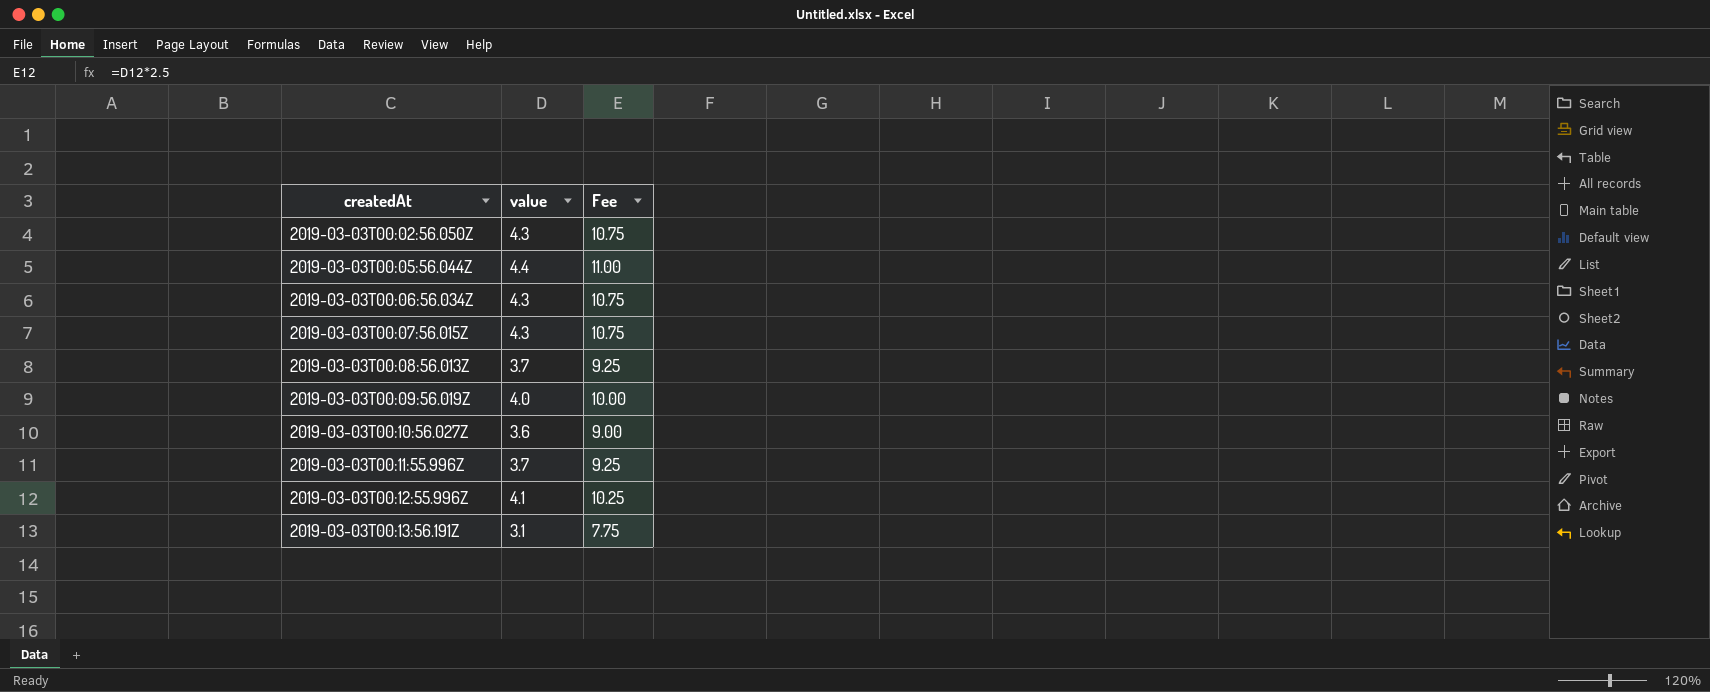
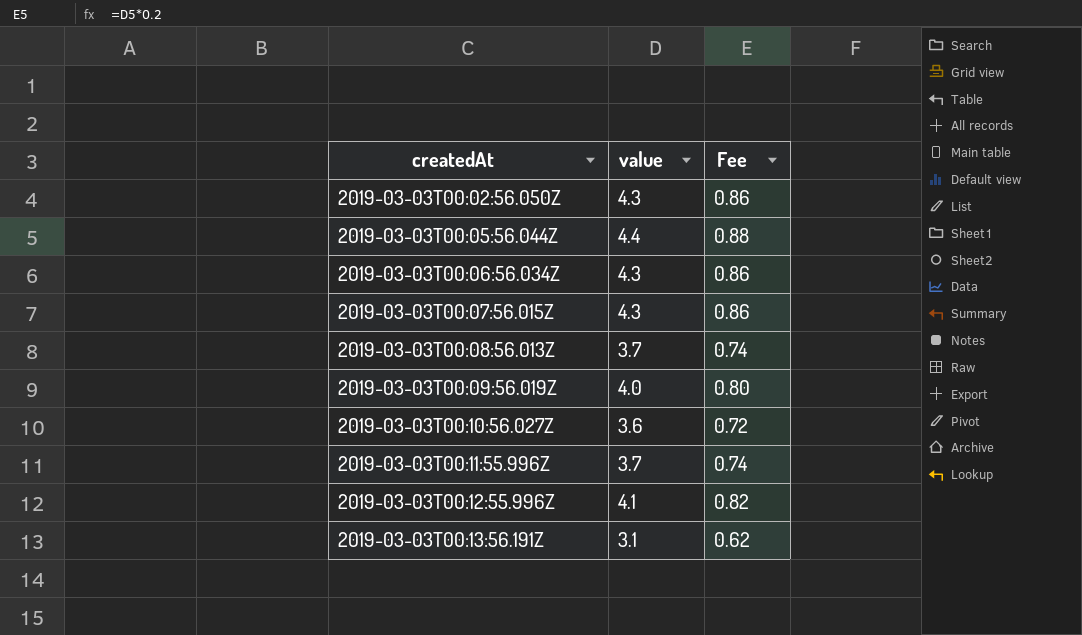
column Fee | formula: [value] * 2.5 -> [value] * 0.2

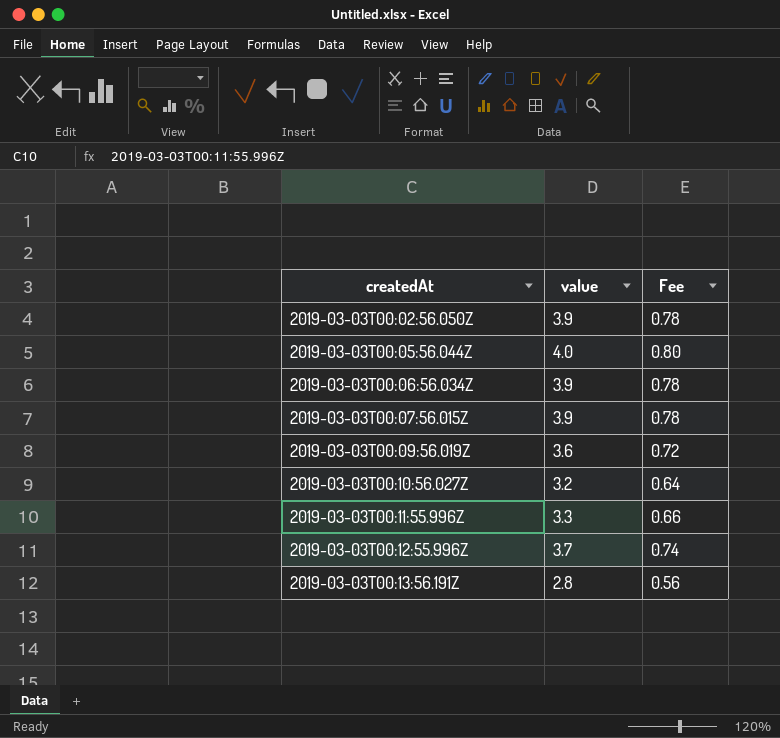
row 2019-03-03T00:08:56.013Z: 3.7 | 0.74 -> none
2019-03-03T00:02:56.050Z | value: 4.3 -> 3.9
2019-03-03T00:02:56.050Z | Fee: 0.86 -> 0.78
2019-03-03T00:05:56.044Z | value: 4.4 -> 4.0
2019-03-03T00:05:56.044Z | Fee: 0.88 -> 0.80
2019-03-03T00:06:56.034Z | value: 4.3 -> 3.9
2019-03-03T00:06:56.034Z | Fee: 0.86 -> 0.78
2019-03-03T00:07:56.015Z | value: 4.3 -> 3.9
2019-03-03T00:07:56.015Z | Fee: 0.86 -> 0.78
2019-03-03T00:09:56.019Z | value: 4.0 -> 3.6
2019-03-03T00:09:56.019Z | Fee: 0.80 -> 0.72
2019-03-03T00:10:56.027Z | value: 3.6 -> 3.2
2019-03-03T00:10:56.027Z | Fee: 0.72 -> 0.64
2019-03-03T00:11:55.996Z | value: 3.7 -> 3.3
2019-03-03T00:11:55.996Z | Fee: 0.74 -> 0.66
2019-03-03T00:12:55.996Z | value: 4.1 -> 3.7
2019-03-03T00:12:55.996Z | Fee: 0.82 -> 0.74
2019-03-03T00:13:56.191Z | value: 3.1 -> 2.8
2019-03-03T00:13:56.191Z | Fee: 0.62 -> 0.56

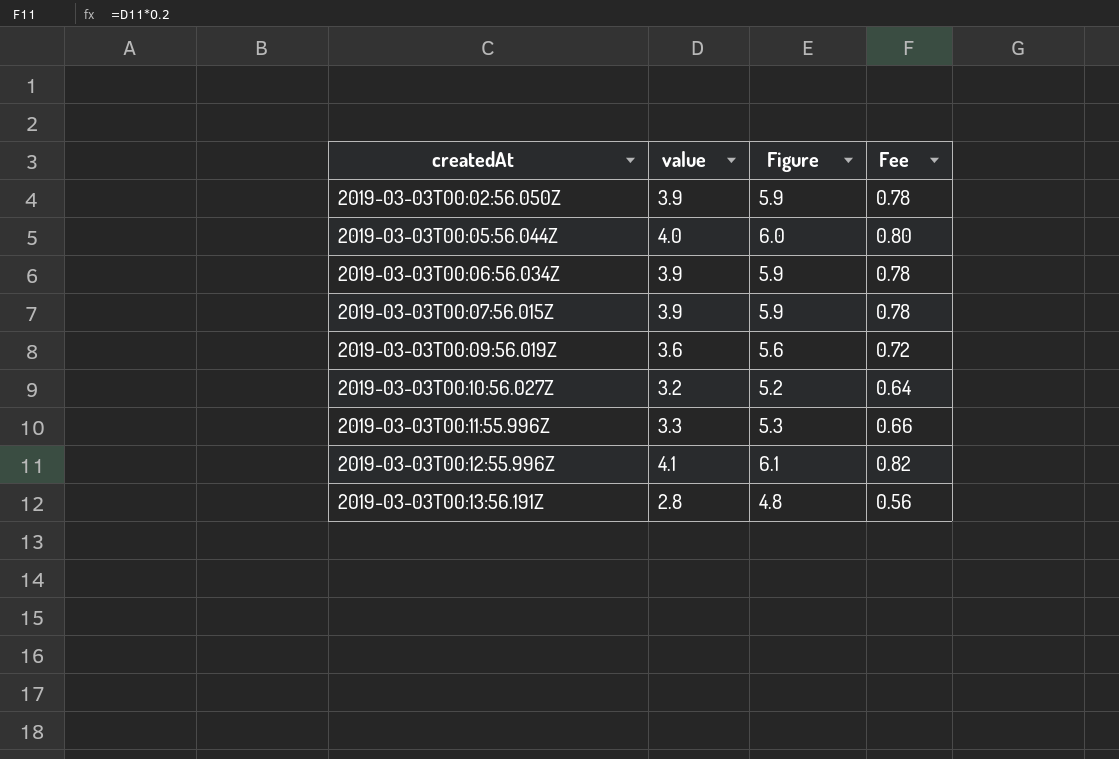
column Figure | formula: none -> [value] + 2
2019-03-03T00:12:55.996Z | value: 3.7 -> 4.1
2019-03-03T00:12:55.996Z | Fee: 0.74 -> 0.82

